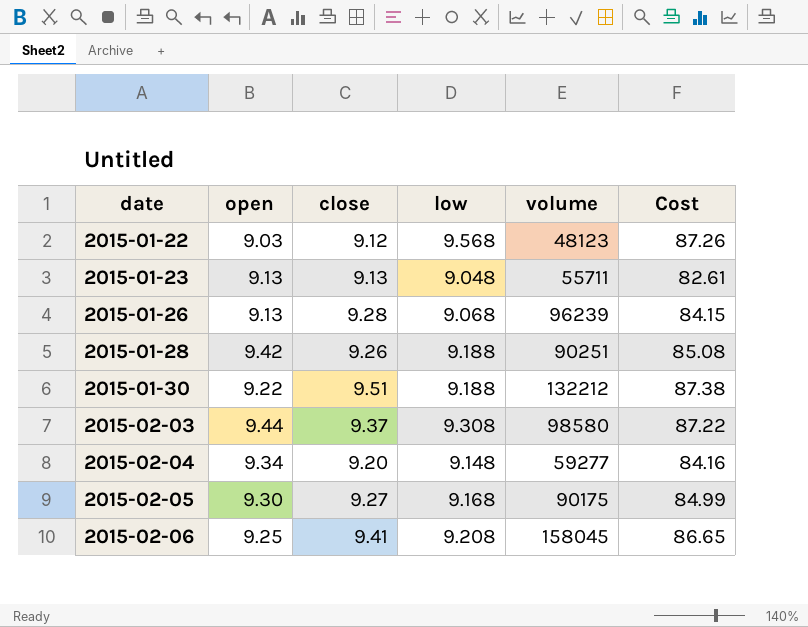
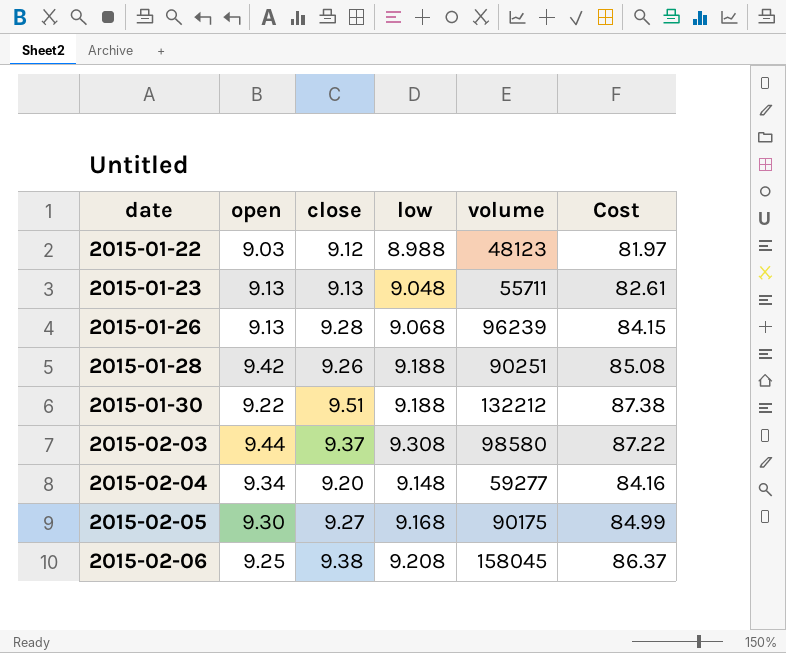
2015-01-22 | low: 9.568 -> 8.988
2015-01-22 | Cost: 87.26 -> 81.97
2015-02-06 | close: 9.41 -> 9.38
2015-02-06 | Cost: 86.65 -> 86.37

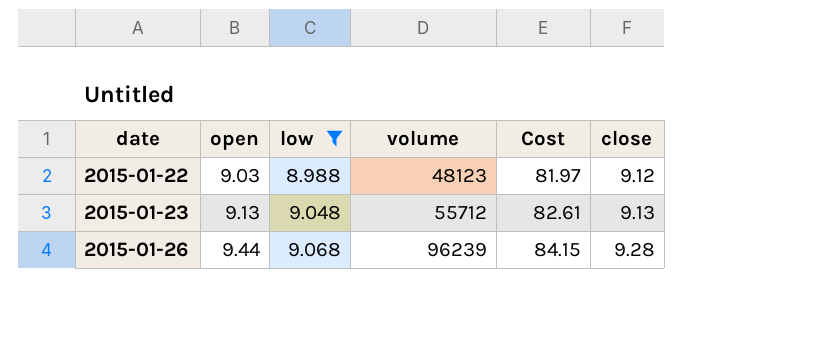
filter: none -> low <= 9.068
column close | position: 3 -> 6
2015-01-23 | volume: 55711 -> 55712
2015-01-26 | open: 9.13 -> 9.44

